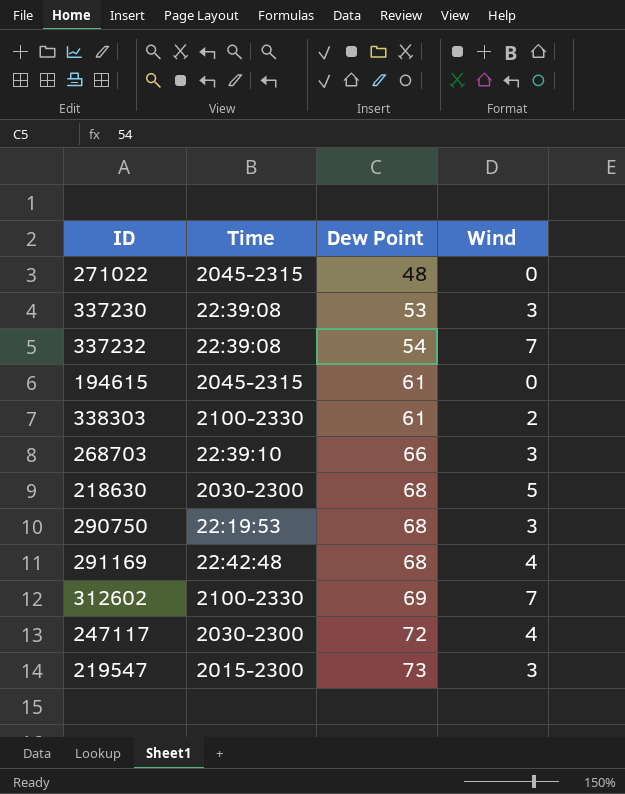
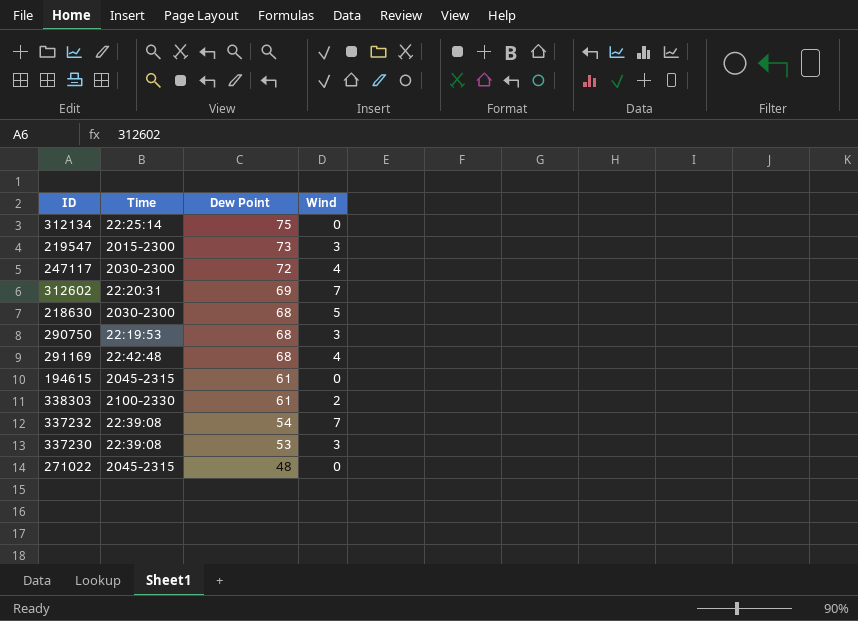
row order: Dew Point ascending -> Dew Point descending
row 268703: 22:39:10 | 66 | 3 -> none
row 312134: none -> 22:25:14 | 75 | 0
312602 | Time: 2100-2330 -> 22:20:31

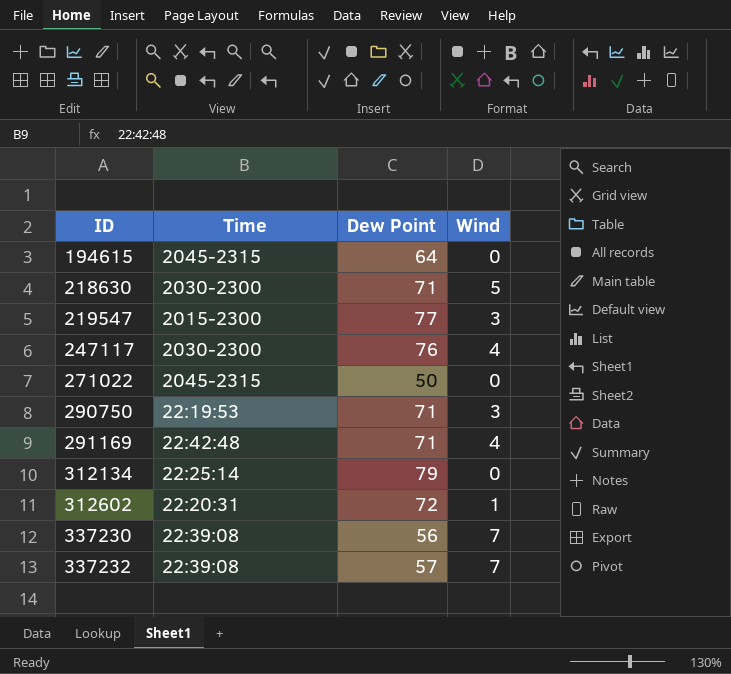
row order: Dew Point descending -> ID ascending
row 338303: 2100-2330 | 61 | 2 -> none
194615 | Dew Point: 61 -> 64
218630 | Dew Point: 68 -> 71
219547 | Dew Point: 73 -> 77
247117 | Dew Point: 72 -> 76
271022 | Dew Point: 48 -> 50
290750 | Dew Point: 68 -> 71
291169 | Dew Point: 68 -> 71
312134 | Dew Point: 75 -> 79
312602 | Dew Point: 69 -> 72
312602 | Wind: 7 -> 1
337230 | Dew Point: 53 -> 56
337230 | Wind: 3 -> 7
337232 | Dew Point: 54 -> 57

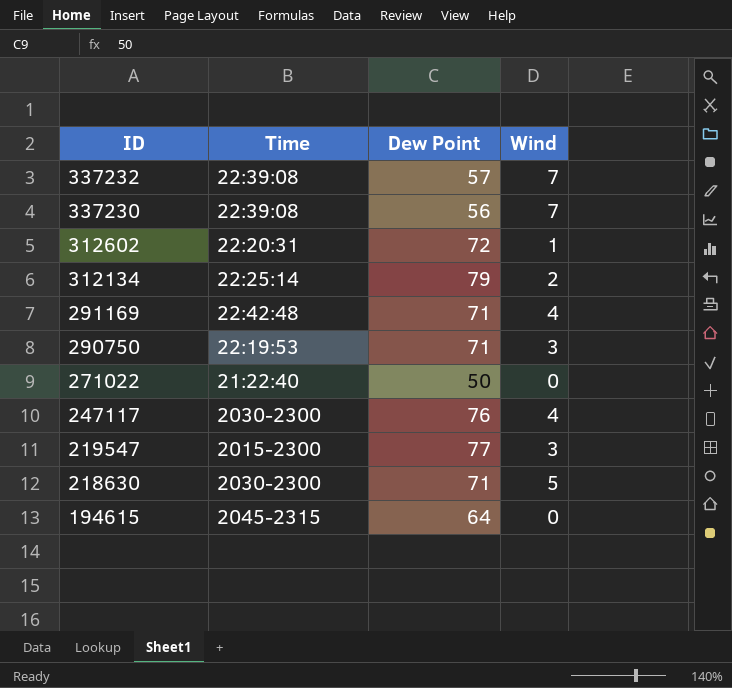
row order: ID ascending -> ID descending
312134 | Wind: 0 -> 2
271022 | Time: 2045-2315 -> 21:22:40

